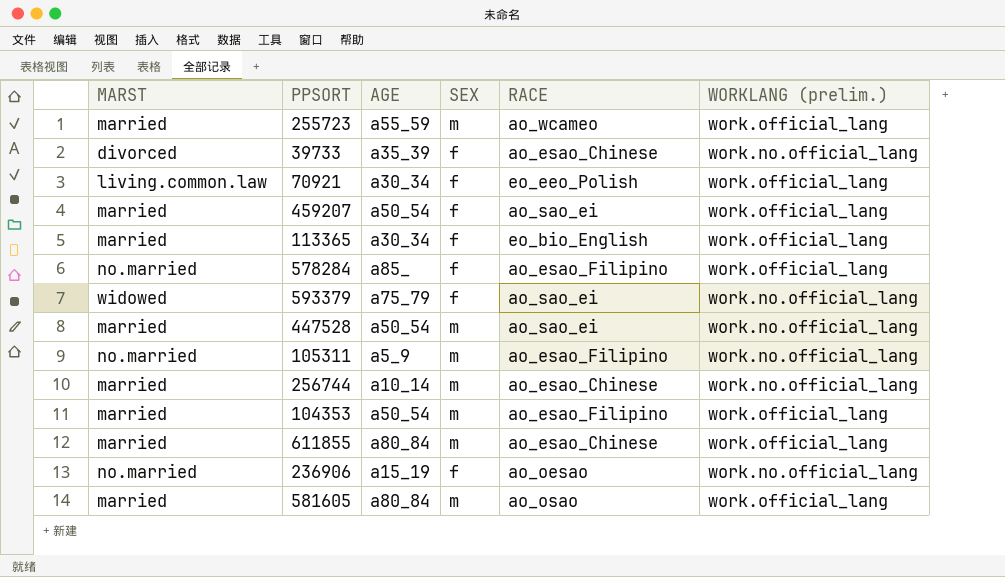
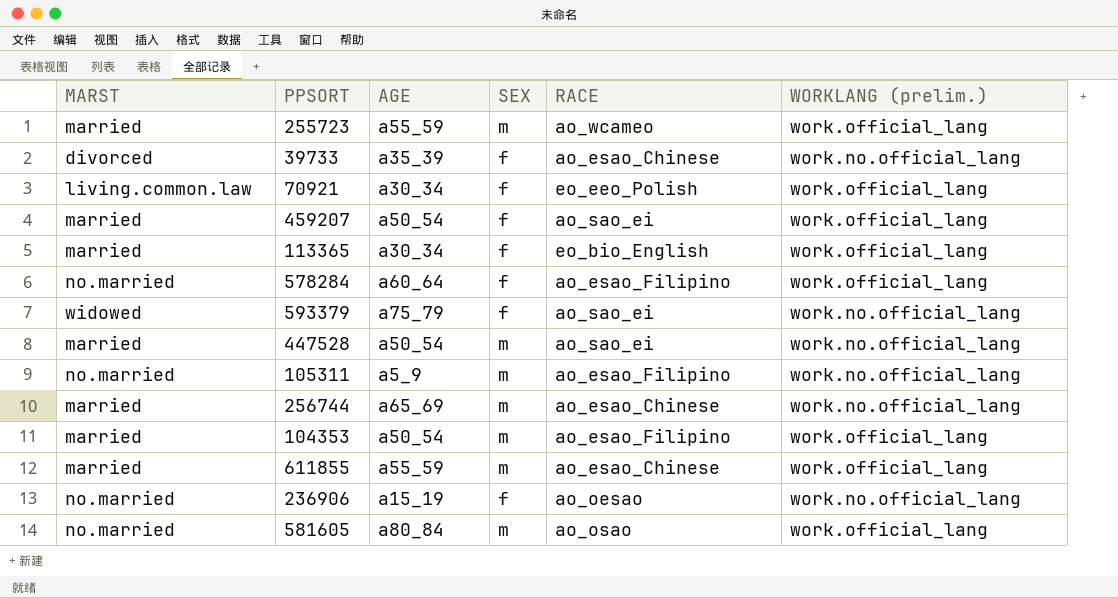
578284 | AGE: a85_ -> a60_64
256744 | AGE: a10_14 -> a65_69
611855 | AGE: a80_84 -> a55_59
581605 | MARST: married -> no.married

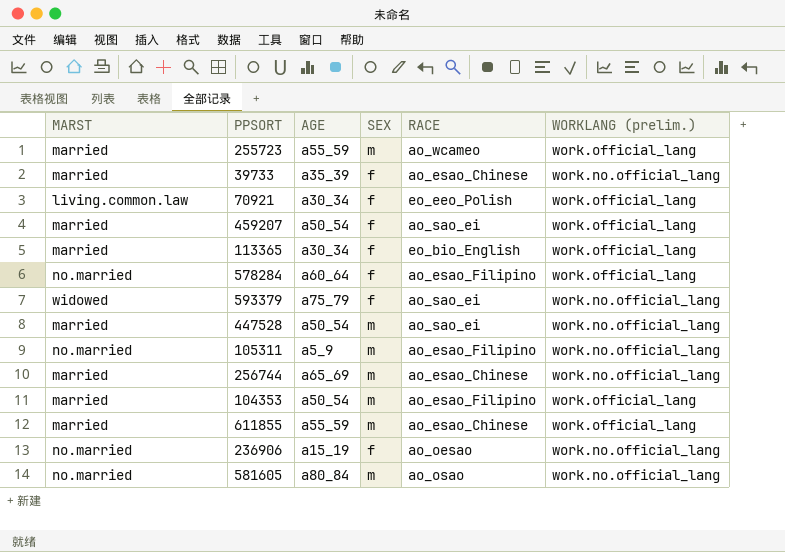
39733 | MARST: divorced -> married
581605 | WORKLANG (prelim.): work.official_lang -> work.no.official_lang

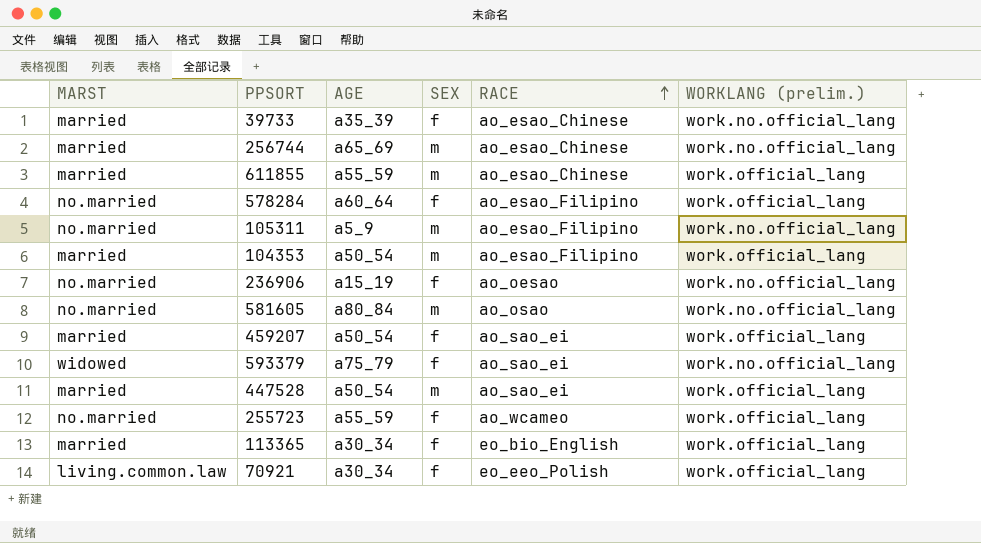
row order: none -> RACE ascending
447528 | WORKLANG (prelim.): work.no.official_lang -> work.official_lang
255723 | MARST: married -> no.married
255723 | SEX: m -> f

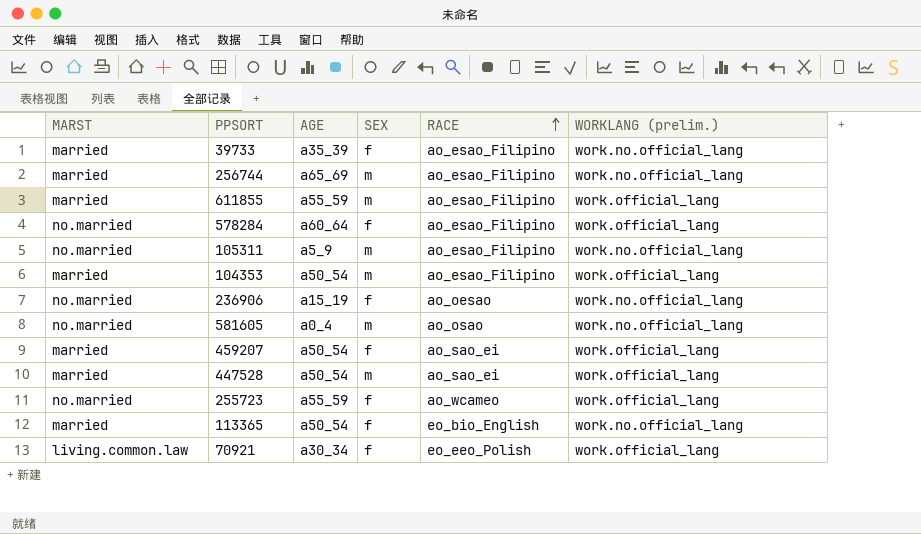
row 593379: widowed | a75_79 | f | ao_sao_ei | work.no.official_lang -> none
39733 | RACE: ao_esao_Chinese -> ao_esao_Filipino
256744 | RACE: ao_esao_Chinese -> ao_esao_Filipino
611855 | RACE: ao_esao_Chinese -> ao_esao_Filipino
581605 | AGE: a80_84 -> a0_4
113365 | AGE: a30_34 -> a50_54
113365 | WORKLANG (prelim.): work.official_lang -> work.no.official_lang

